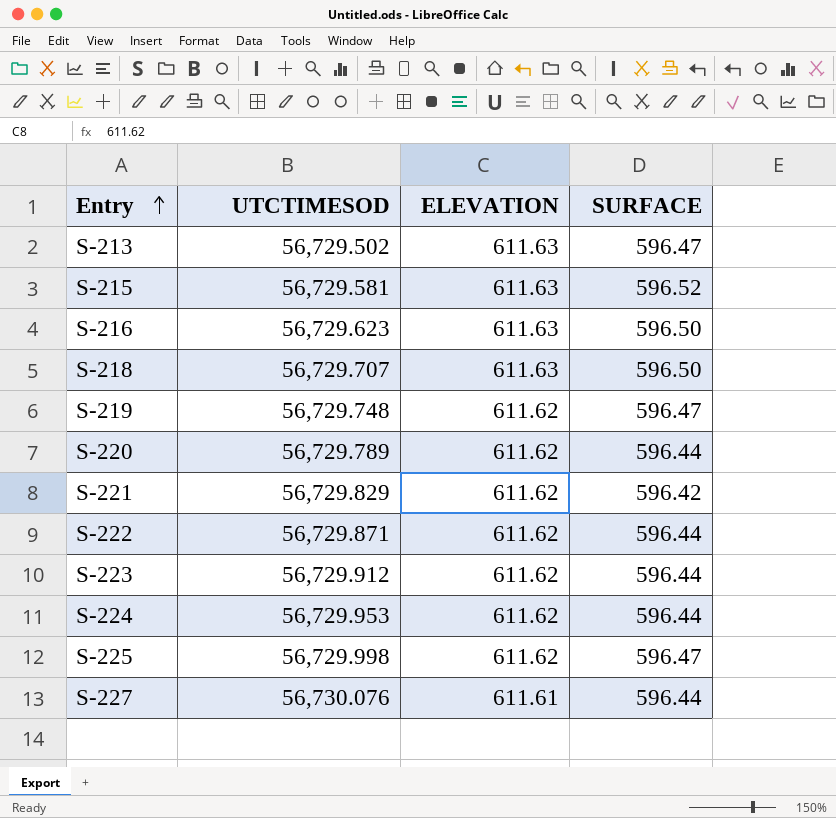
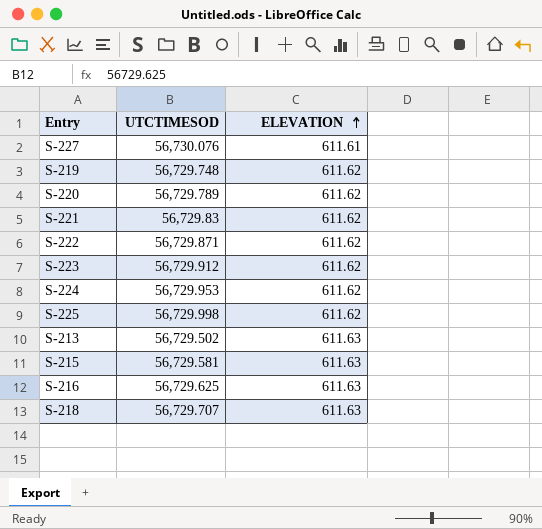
row order: Entry ascending -> ELEVATION ascending
column SURFACE | position: 4 -> none
S-221 | UTCTIMESOD: 56,729.829 -> 56,729.83
S-216 | UTCTIMESOD: 56,729.623 -> 56,729.625

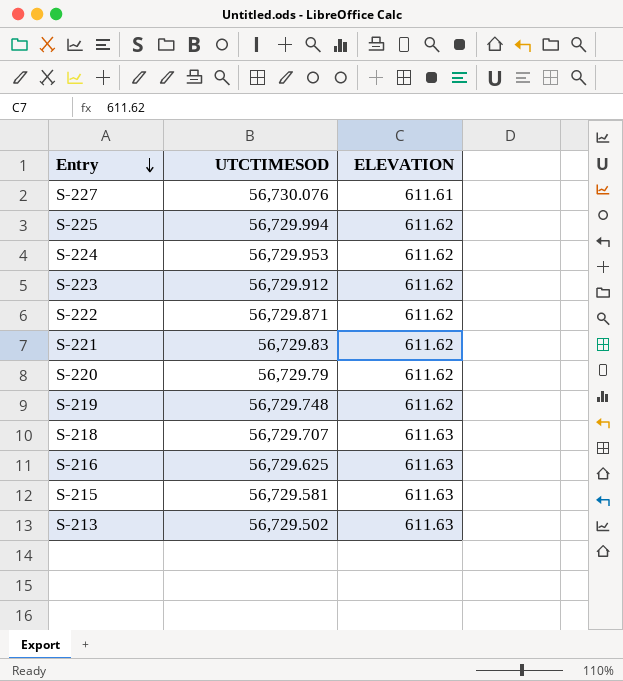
row order: ELEVATION ascending -> Entry descending
S-225 | UTCTIMESOD: 56,729.998 -> 56,729.994
S-220 | UTCTIMESOD: 56,729.789 -> 56,729.79

